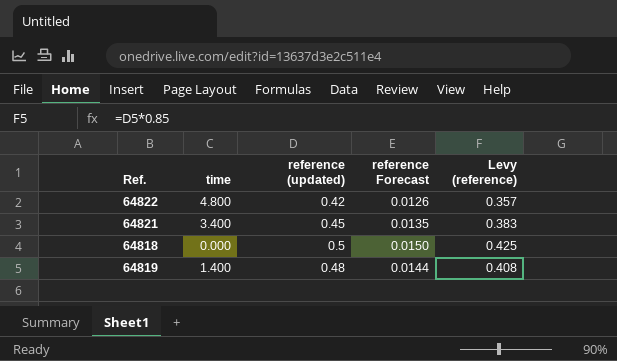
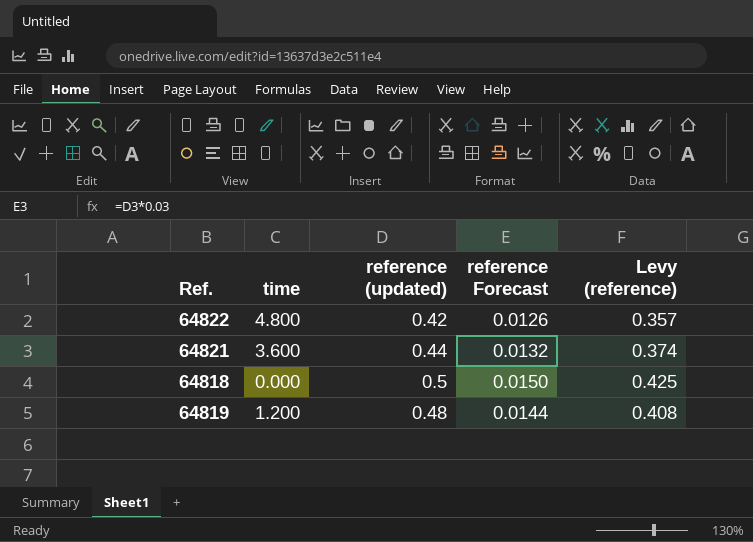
64821 | time: 3.400 -> 3.600
64821 | reference (updated): 0.45 -> 0.44
64821 | reference Forecast: 0.0135 -> 0.0132
64821 | Levy (reference): 0.383 -> 0.374
64819 | time: 1.400 -> 1.200

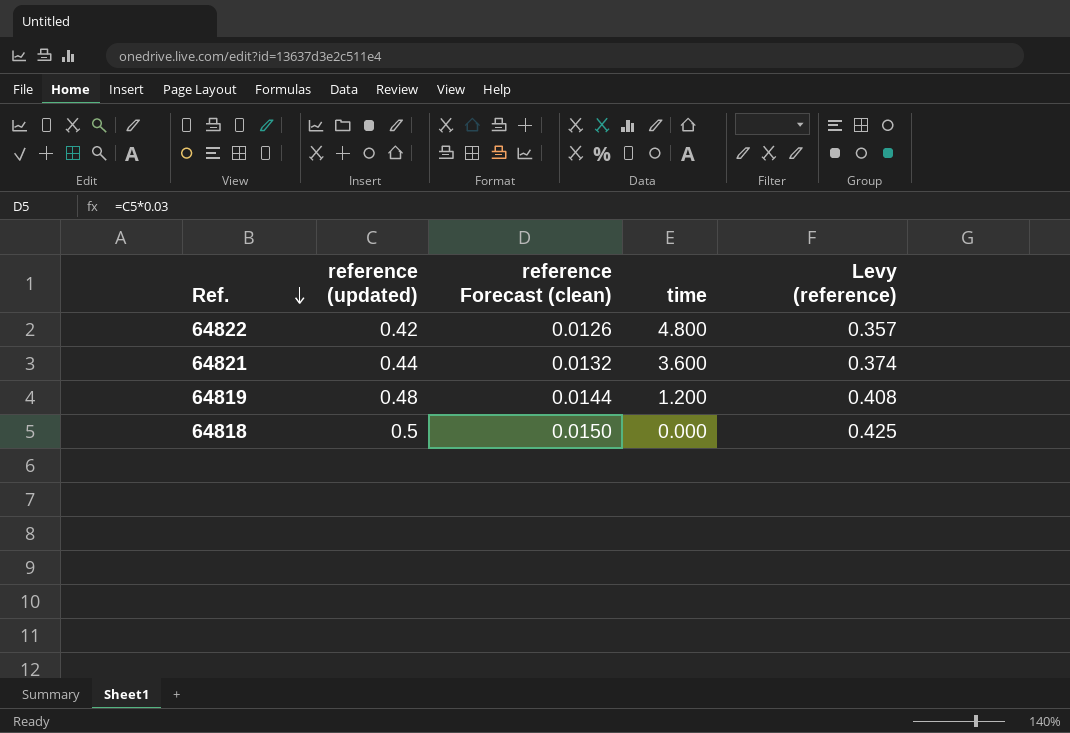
row order: none -> Ref. descending
column name: reference Forecast -> reference Forecast (clean)
column time | position: 2 -> 4

